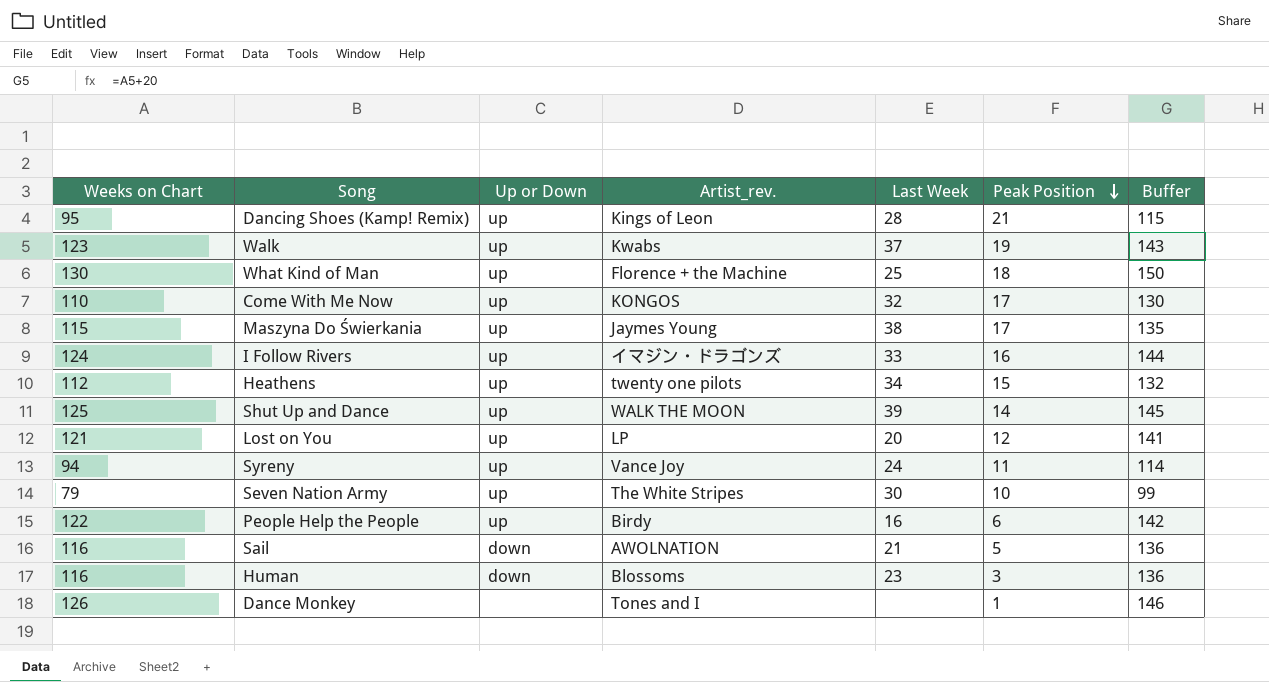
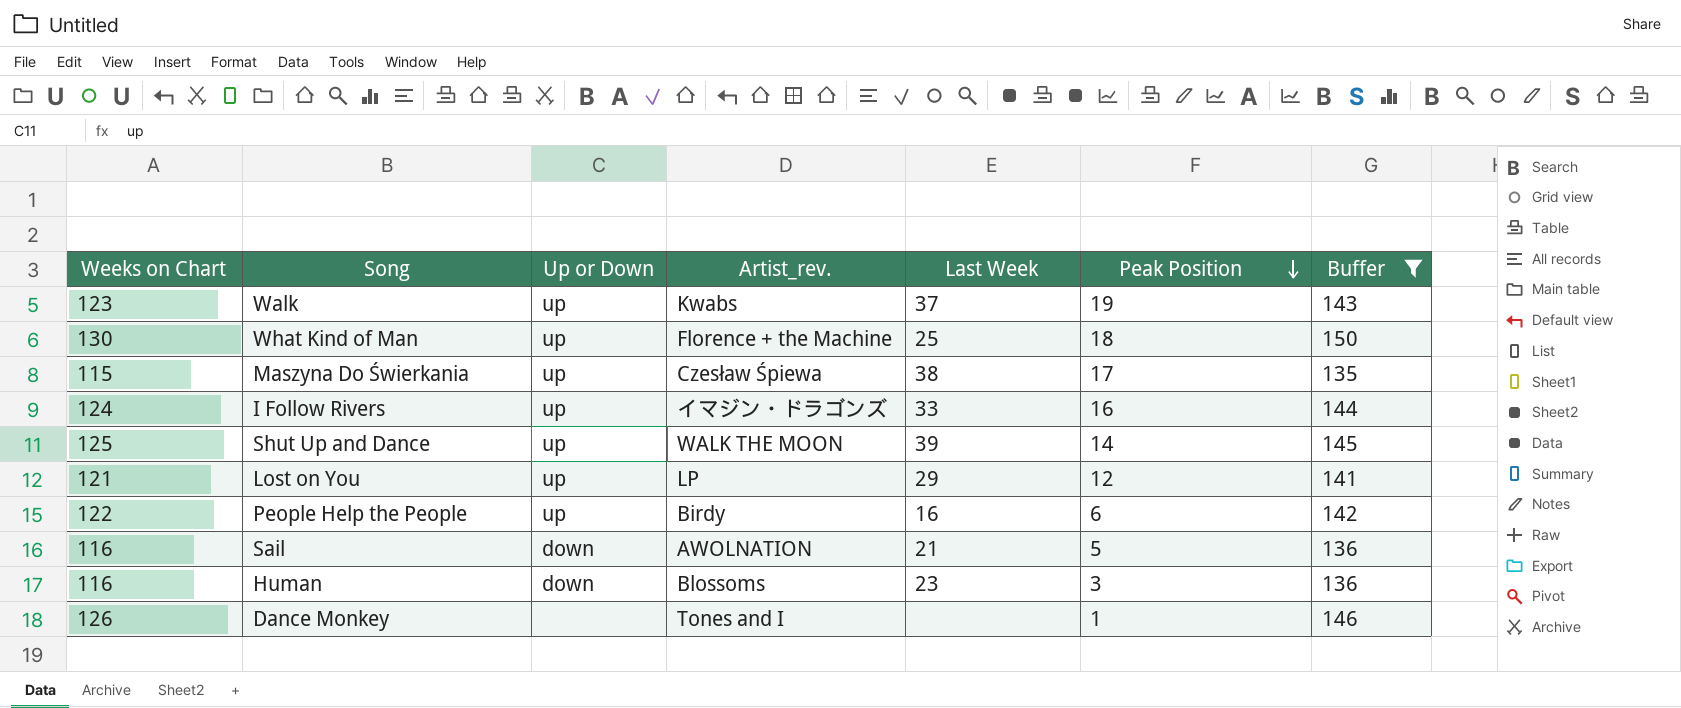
filter: none -> Buffer >= 135
Maszyna Do Świerkania | Artist_rev.: Jaymes Young -> Czesław Śpiewa
Lost on You | Last Week: 20 -> 29

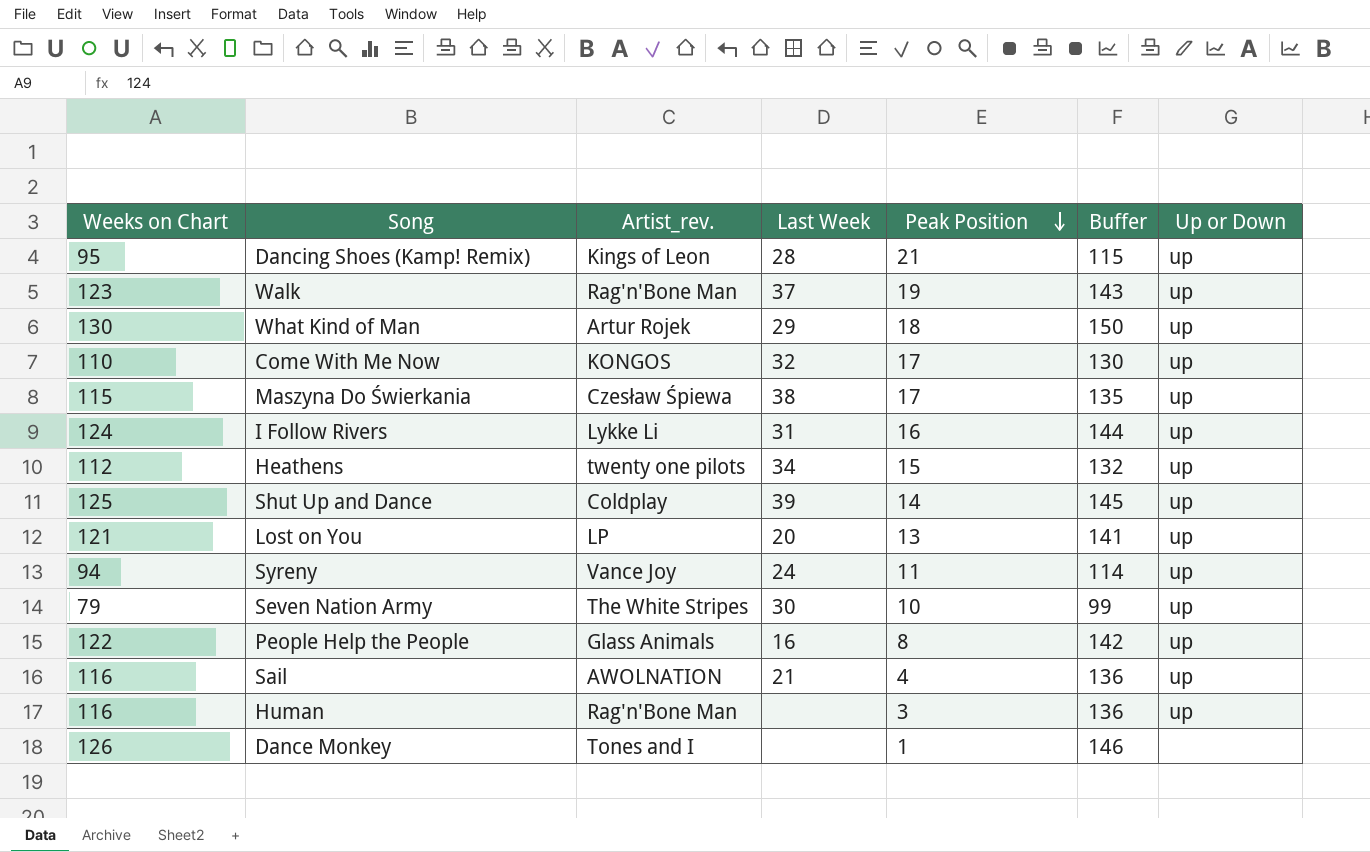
filter: Buffer >= 135 -> none
column Up or Down | position: 3 -> 7
Walk | Artist_rev.: Kwabs -> Rag'n'Bone Man
What Kind of Man | Artist_rev.: Florence + the Machine -> Artur Rojek
What Kind of Man | Last Week: 25 -> 29
I Follow Rivers | Artist_rev.: イマジン・ドラゴンズ -> Lykke Li
I Follow Rivers | Last Week: 33 -> 31
Shut Up and Dance | Artist_rev.: WALK THE MOON -> Coldplay
Lost on You | Last Week: 29 -> 20
Lost on You | Peak Position: 12 -> 13
People Help the People | Artist_rev.: Birdy -> Glass Animals
People Help the People | Peak Position: 6 -> 8
Sail | Peak Position: 5 -> 4
Sail | Up or Down: down -> up
Human | Artist_rev.: Blossoms -> Rag'n'Bone Man
Human | Last Week: 23 -> none
Human | Up or Down: down -> up

